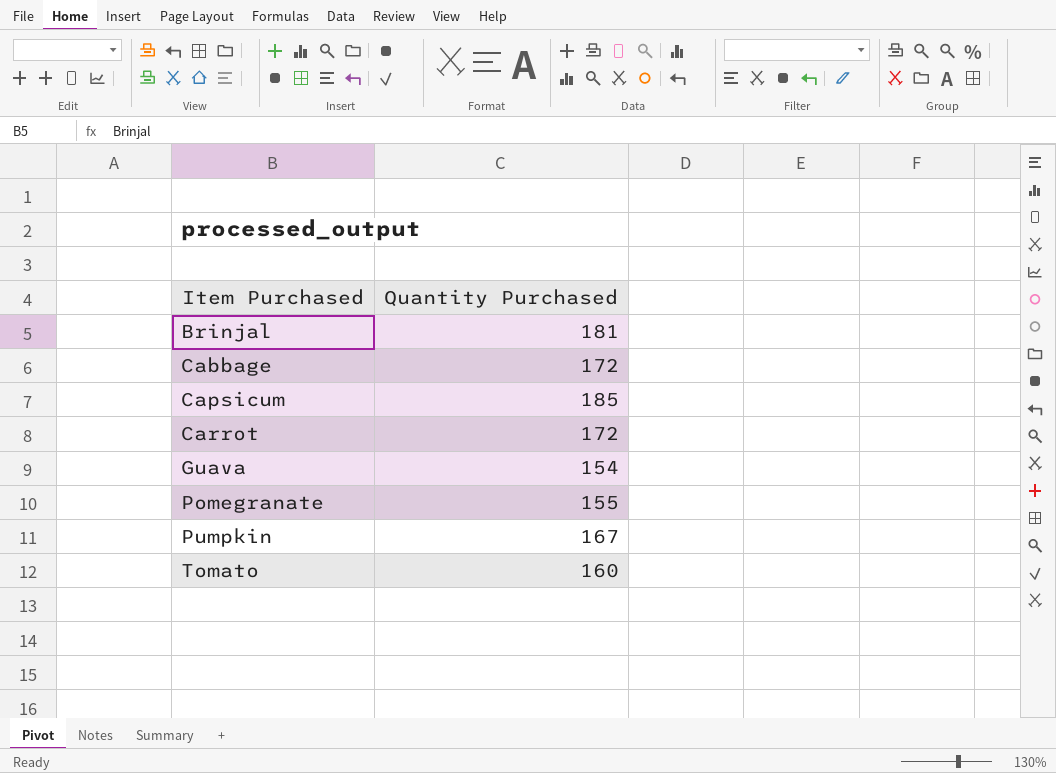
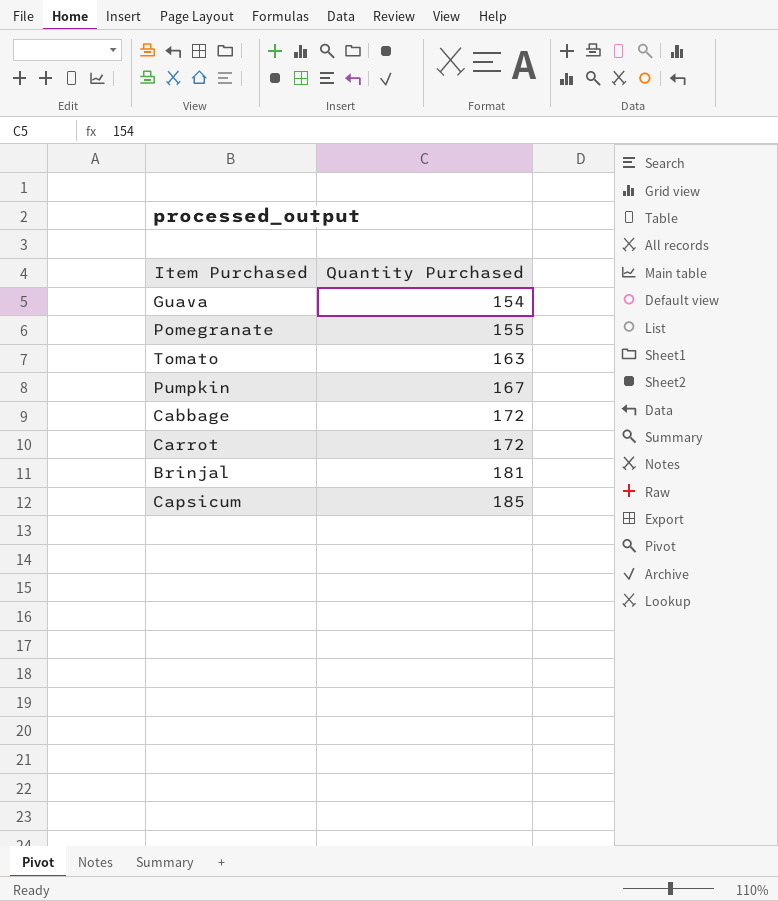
row order: Item Purchased ascending -> Quantity Purchased ascending
Tomato | Quantity Purchased: 160 -> 163

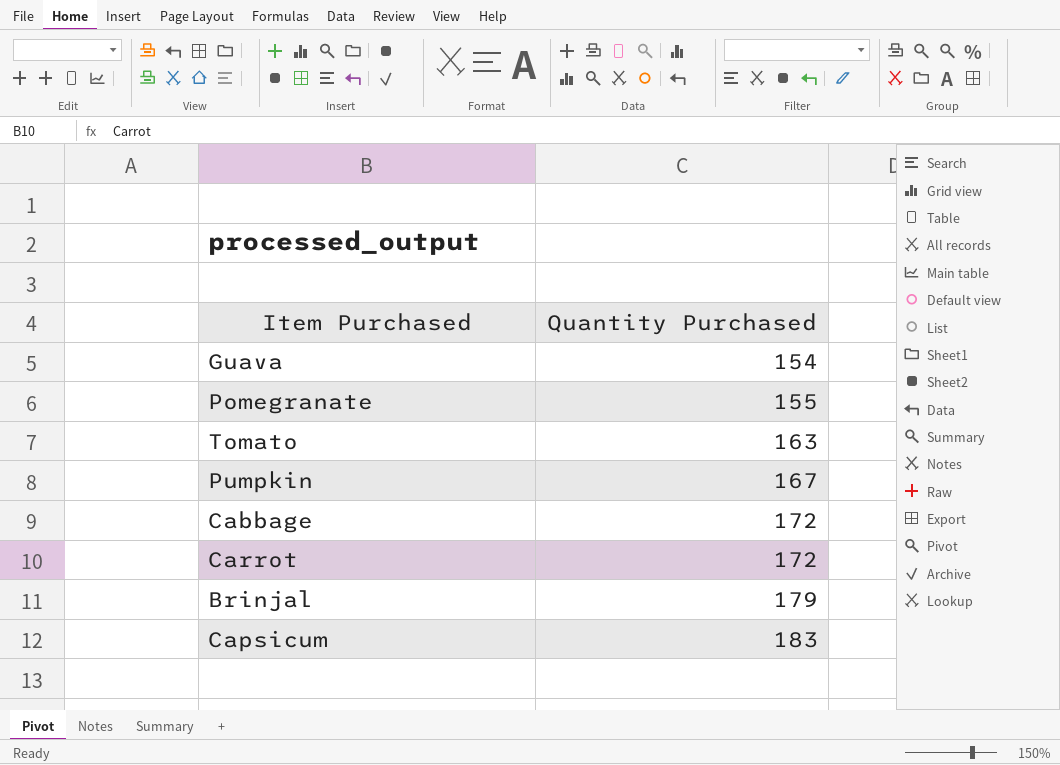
Brinjal | Quantity Purchased: 181 -> 179
Capsicum | Quantity Purchased: 185 -> 183

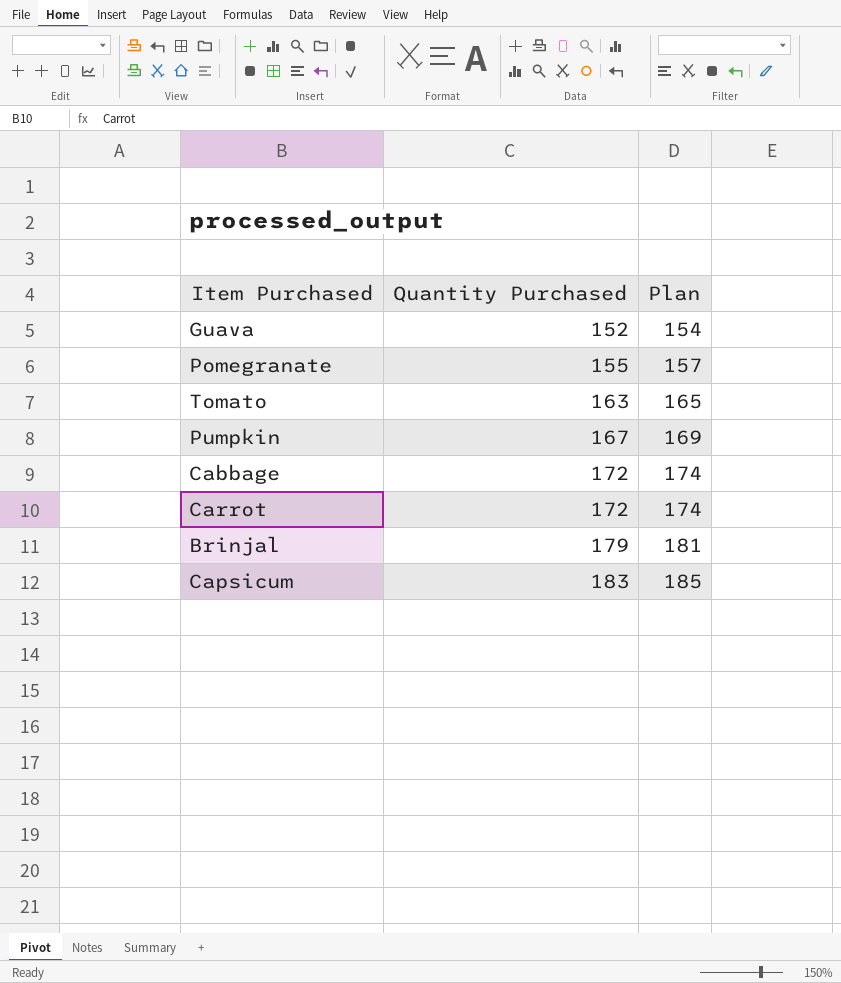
column Plan | formula: none -> [Quantity Purchased] + 2
Guava | Quantity Purchased: 154 -> 152

